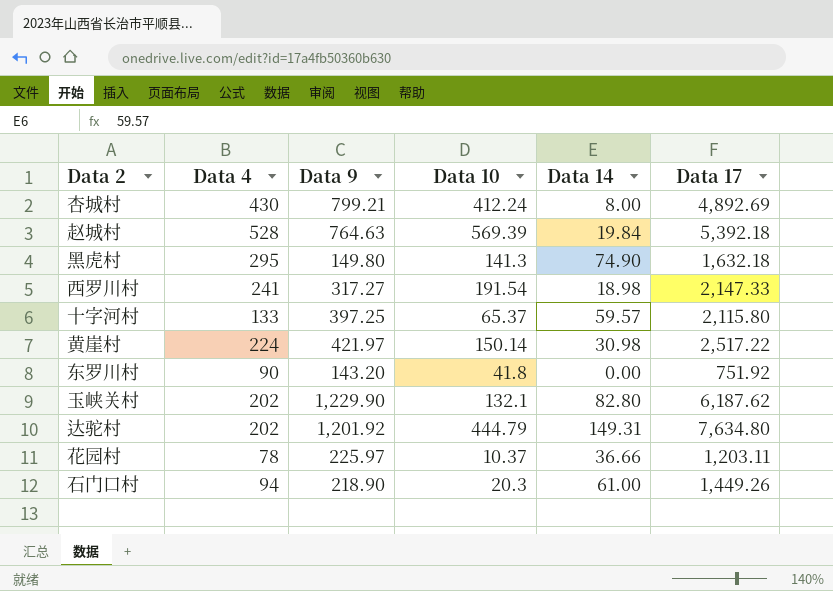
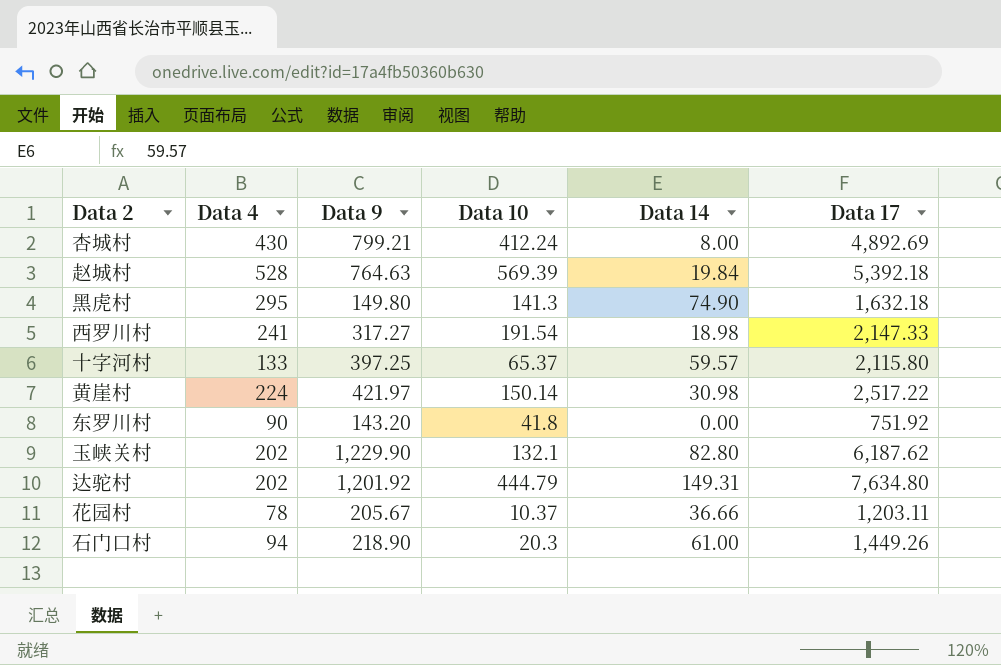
花园村 | Data 9: 225.97 -> 205.67

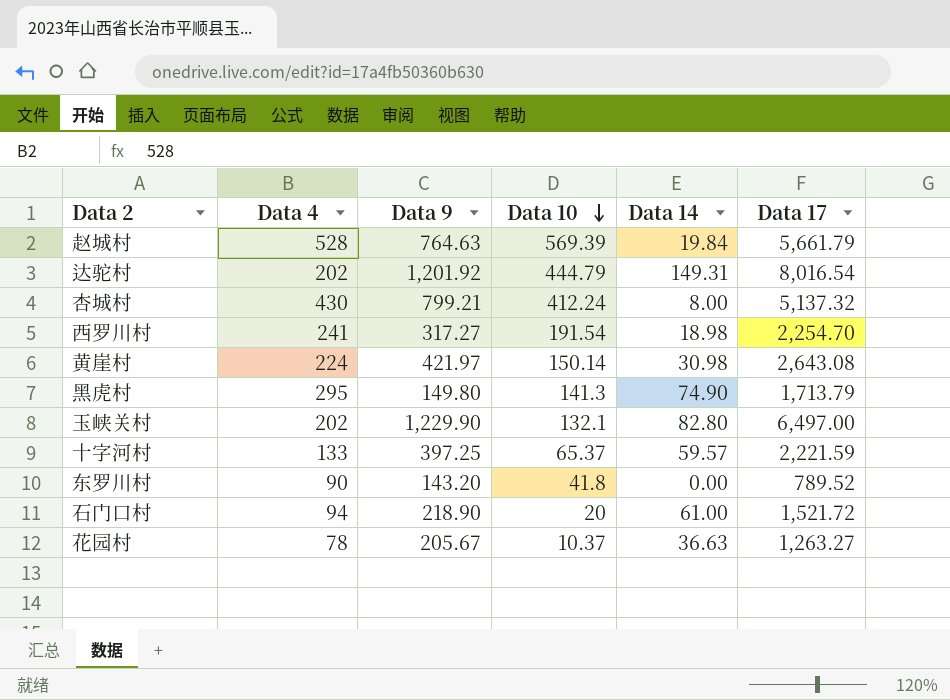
row order: none -> Data 10 descending
赵城村 | Data 17: 5,392.18 -> 5,661.79
达驼村 | Data 17: 7,634.80 -> 8,016.54
杏城村 | Data 17: 4,892.69 -> 5,137.32
西罗川村 | Data 17: 2,147.33 -> 2,254.70
黄崖村 | Data 17: 2,517.22 -> 2,643.08
黑虎村 | Data 17: 1,632.18 -> 1,713.79
玉峡关村 | Data 17: 6,187.62 -> 6,497.00
十字河村 | Data 17: 2,115.80 -> 2,221.59
东罗川村 | Data 17: 751.92 -> 789.52
石门口村 | Data 10: 20.3 -> 20
石门口村 | Data 17: 1,449.26 -> 1,521.72
花园村 | Data 14: 36.66 -> 36.63
花园村 | Data 17: 1,203.11 -> 1,263.27

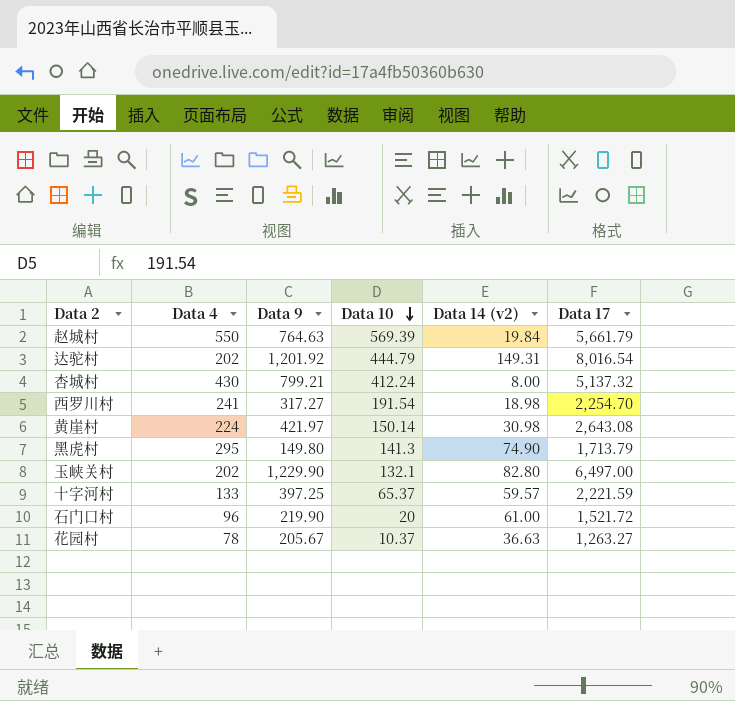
column name: Data 14 -> Data 14 (v2)
row 东罗川村: 90 | 143.20 | 41.8 | 0.00 | 789.52 -> none
赵城村 | Data 4: 528 -> 550
石门口村 | Data 4: 94 -> 96
石门口村 | Data 9: 218.90 -> 219.90

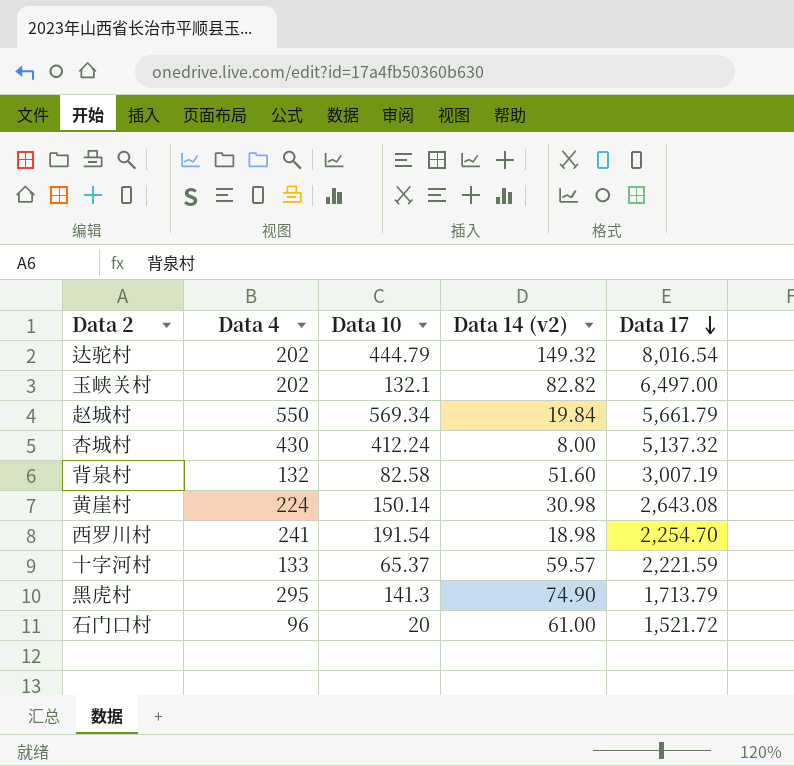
row order: Data 10 descending -> Data 17 descending
column Data 9 | position: 3 -> none
row 花园村: 78 | 205.67 | 10.37 | 36.63 | 1,263.27 -> none
达驼村 | Data 14 (v2): 149.31 -> 149.32
玉峡关村 | Data 14 (v2): 82.80 -> 82.82
赵城村 | Data 10: 569.39 -> 569.34
row 背泉村: none -> 132 | 82.58 | 51.60 | 3,007.19

